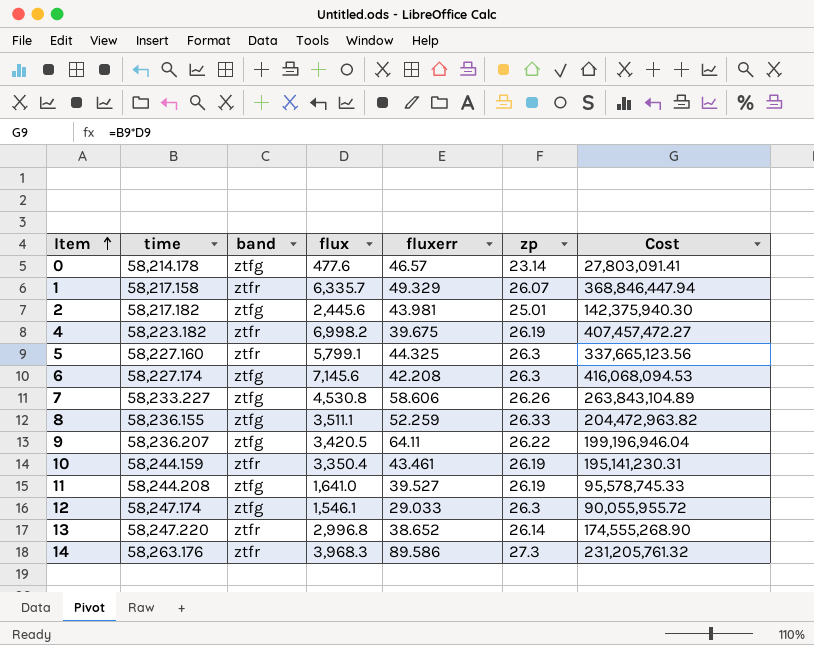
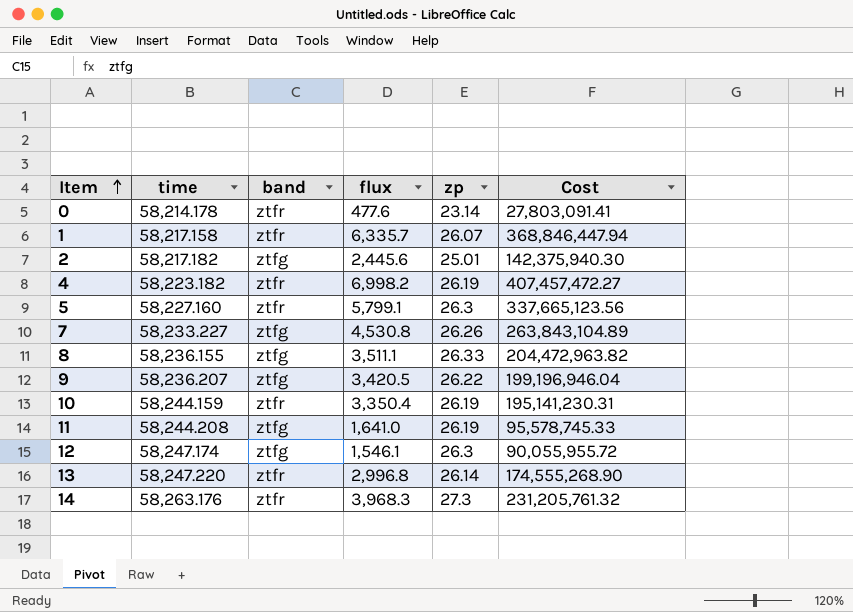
column fluxerr | position: 5 -> none
row 6: 58,227.174 | ztfg | 7,145.6 | 42.208 | 26.3 | 416,068,094.53 -> none
0 | band: ztfg -> ztfr

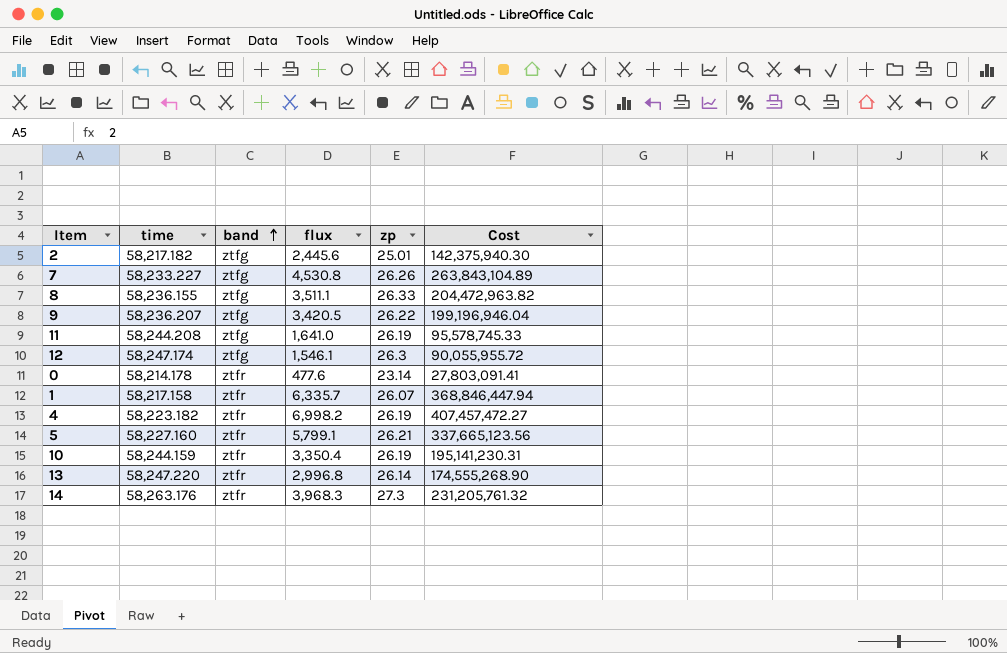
row order: Item ascending -> band ascending
5 | zp: 26.3 -> 26.21

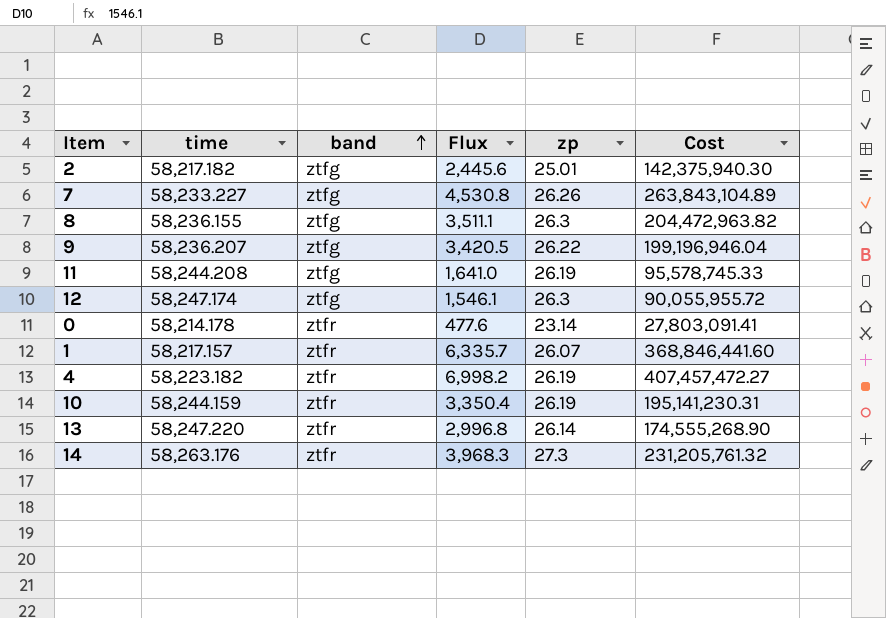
column name: flux -> Flux
row 5: 58,227.160 | ztfr | 5,799.1 | 26.21 | 337,665,123.56 -> none
8 | zp: 26.33 -> 26.3
1 | time: 58,217.158 -> 58,217.157
1 | Cost: 368,846,447.94 -> 368,846,441.60

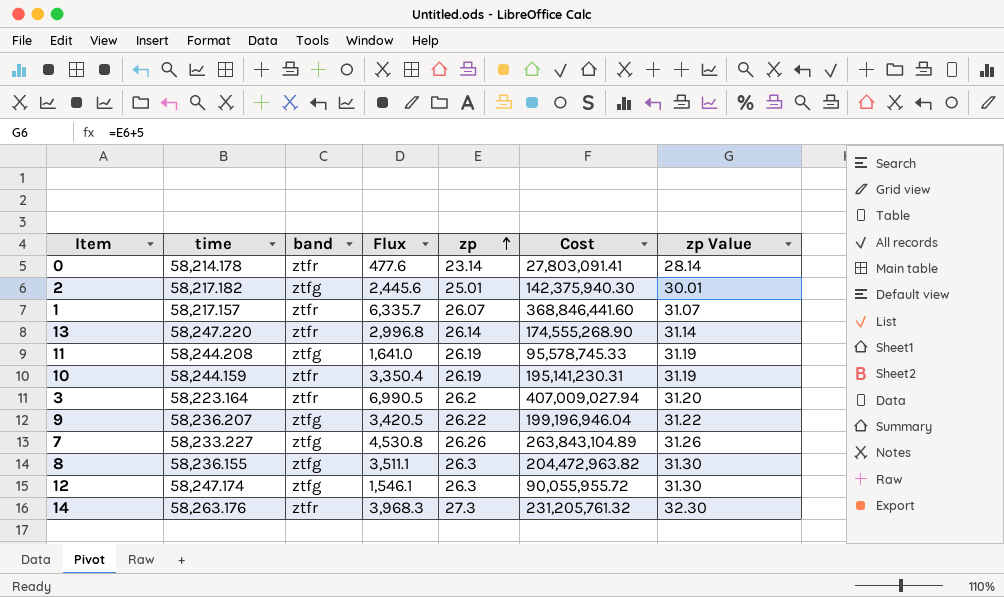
row order: band ascending -> zp ascending
column zp Value | formula: none -> [zp] + 5
row 4: 58,223.182 | ztfr | 6,998.2 | 26.19 | 407,457,472.27 -> none
row 3: none -> 58,223.164 | ztfr | 6,990.5 | 26.2 | 407,009,027.94 | 31.20

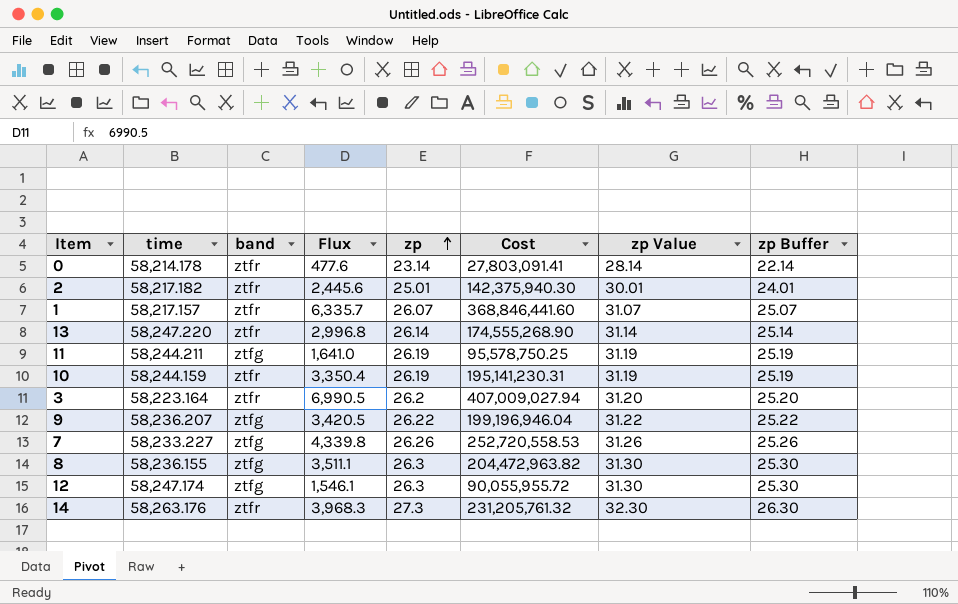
column zp Buffer | formula: none -> [zp] - 1
2 | band: ztfg -> ztfr
11 | time: 58,244.208 -> 58,244.211
11 | Cost: 95,578,745.33 -> 95,578,750.25
7 | Flux: 4,530.8 -> 4,339.8
7 | Cost: 263,843,104.89 -> 252,720,558.53

